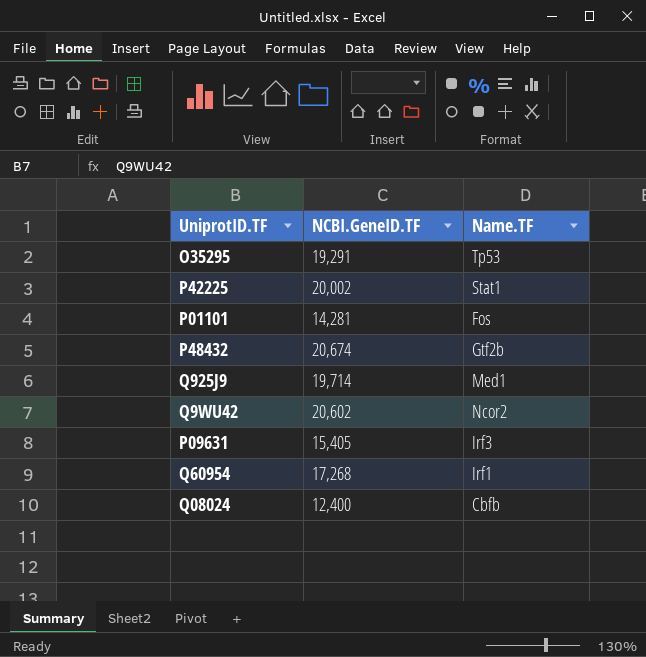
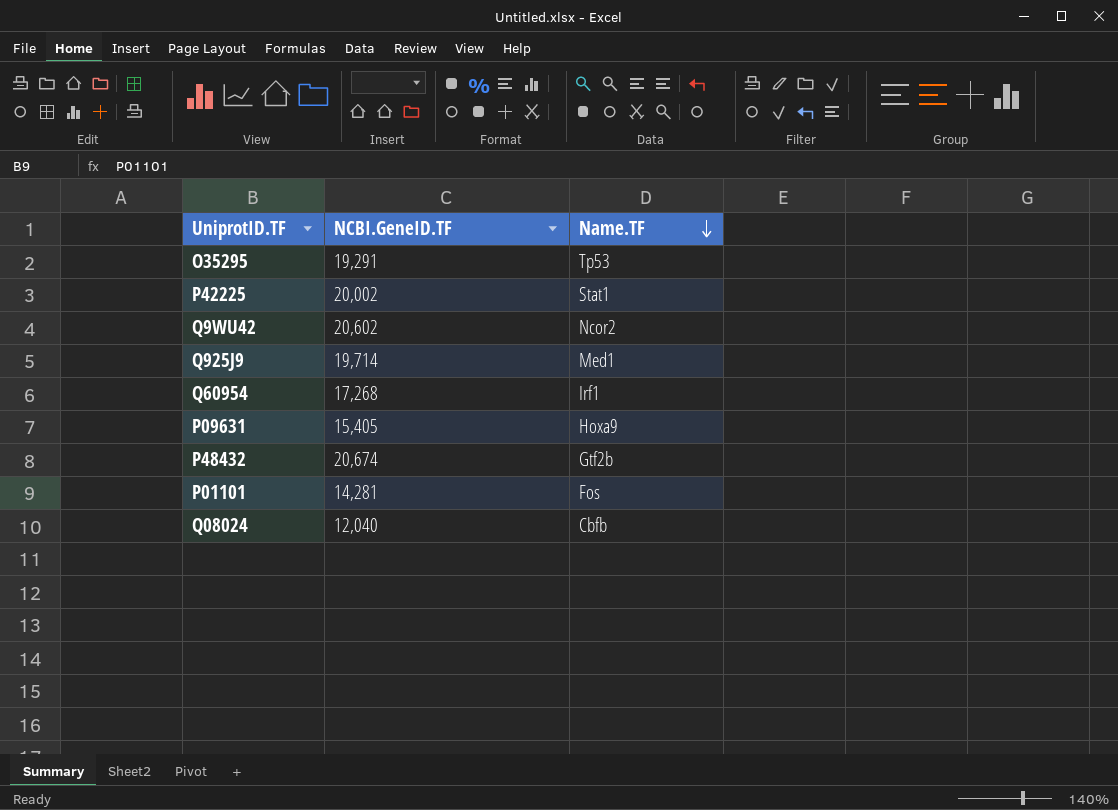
row order: none -> Name.TF descending
P09631 | Name.TF: Irf3 -> Hoxa9
Q08024 | NCBI.GeneID.TF: 12,400 -> 12,040

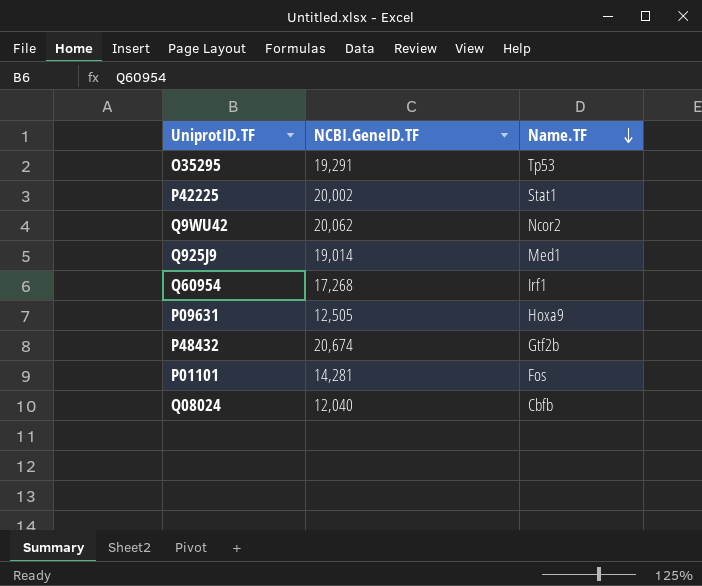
Q9WU42 | NCBI.GeneID.TF: 20,602 -> 20,062
Q925J9 | NCBI.GeneID.TF: 19,714 -> 19,014
P09631 | NCBI.GeneID.TF: 15,405 -> 12,505

